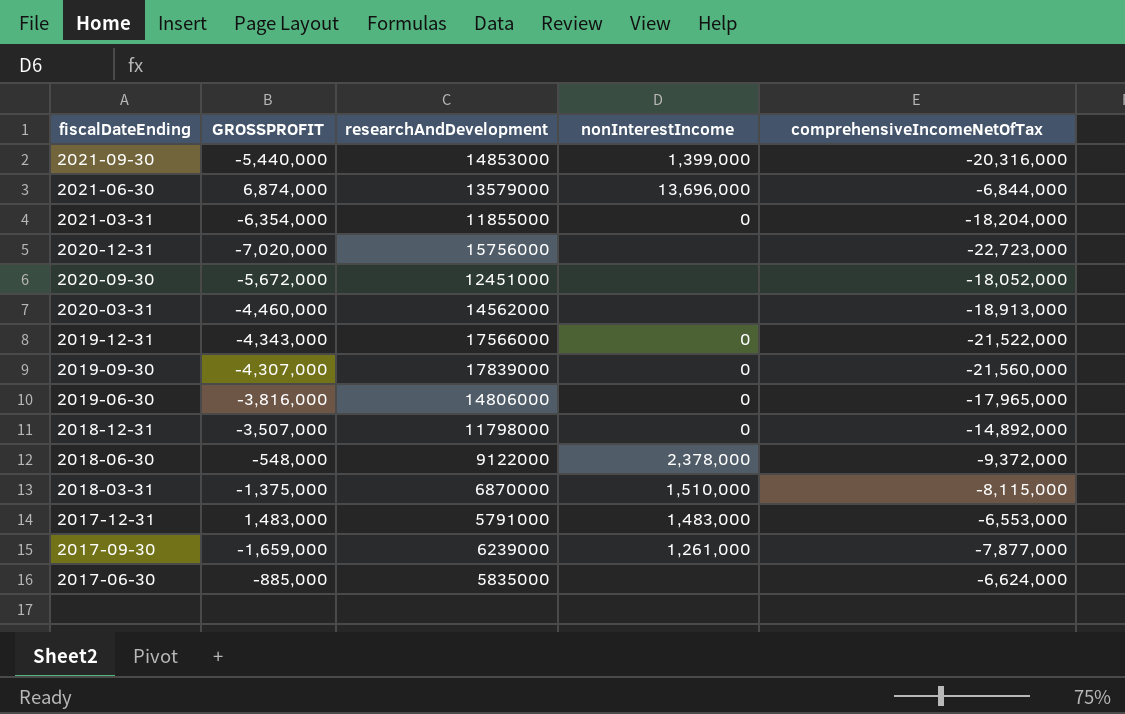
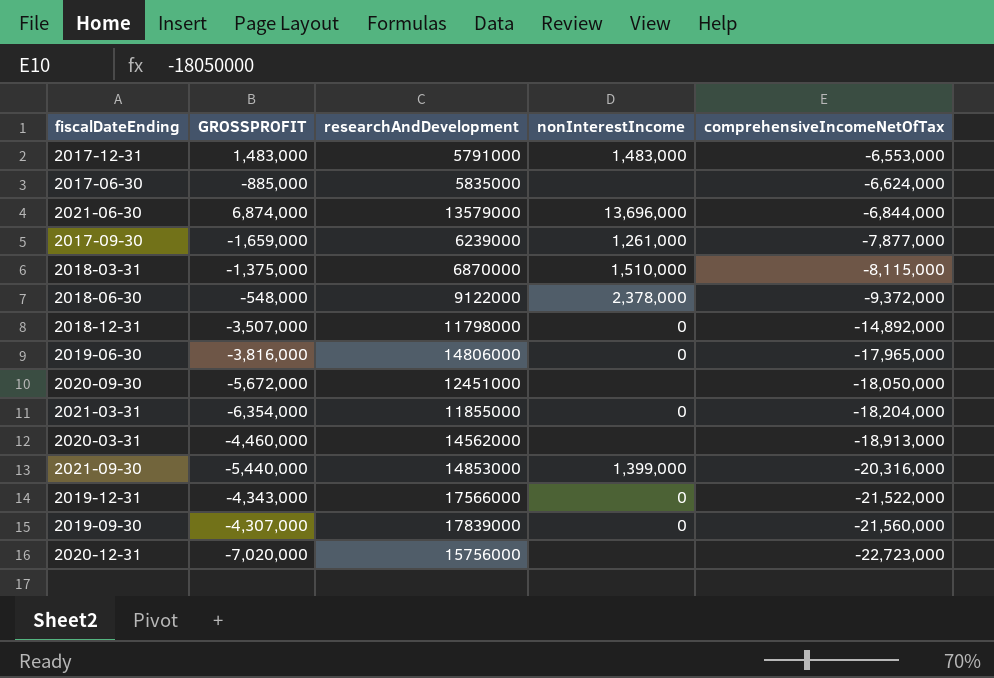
row order: fiscalDateEnding descending -> comprehensiveIncomeNetOfTax descending
2020-09-30 | comprehensiveIncomeNetOfTax: -18,052,000 -> -18,050,000

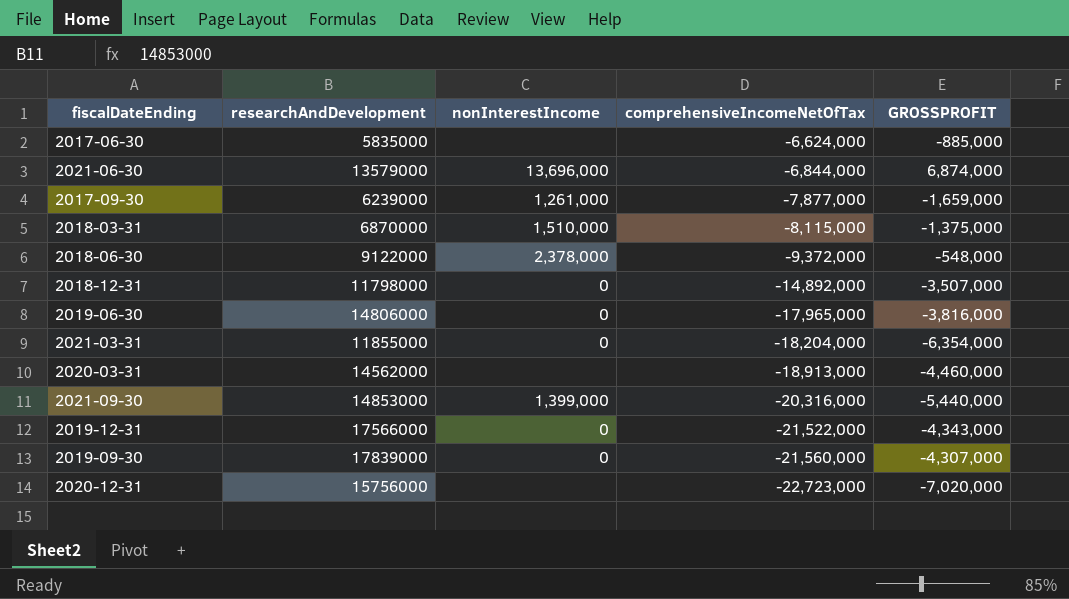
column GROSSPROFIT | position: 2 -> 5
row 2017-12-31: 1,483,000 | 5791000 | 1,483,000 | -6,553,000 -> none
row 2020-09-30: -5,672,000 | 12451000 | none | -18,050,000 -> none

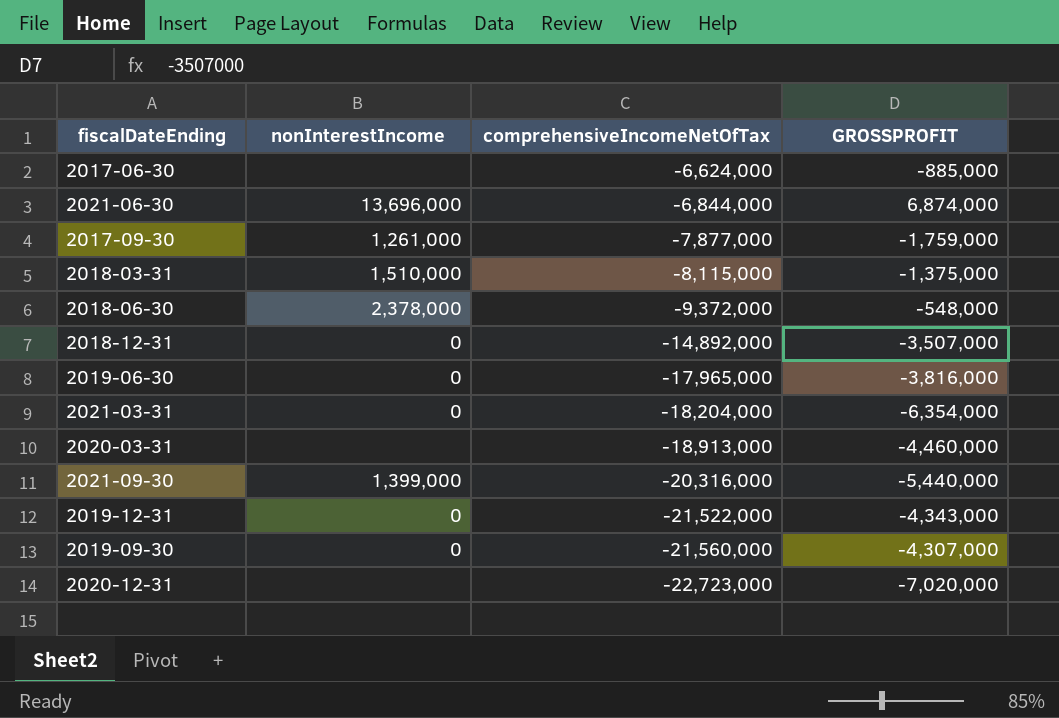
column researchAndDevelopment | position: 2 -> none
2017-09-30 | GROSSPROFIT: -1,659,000 -> -1,759,000

